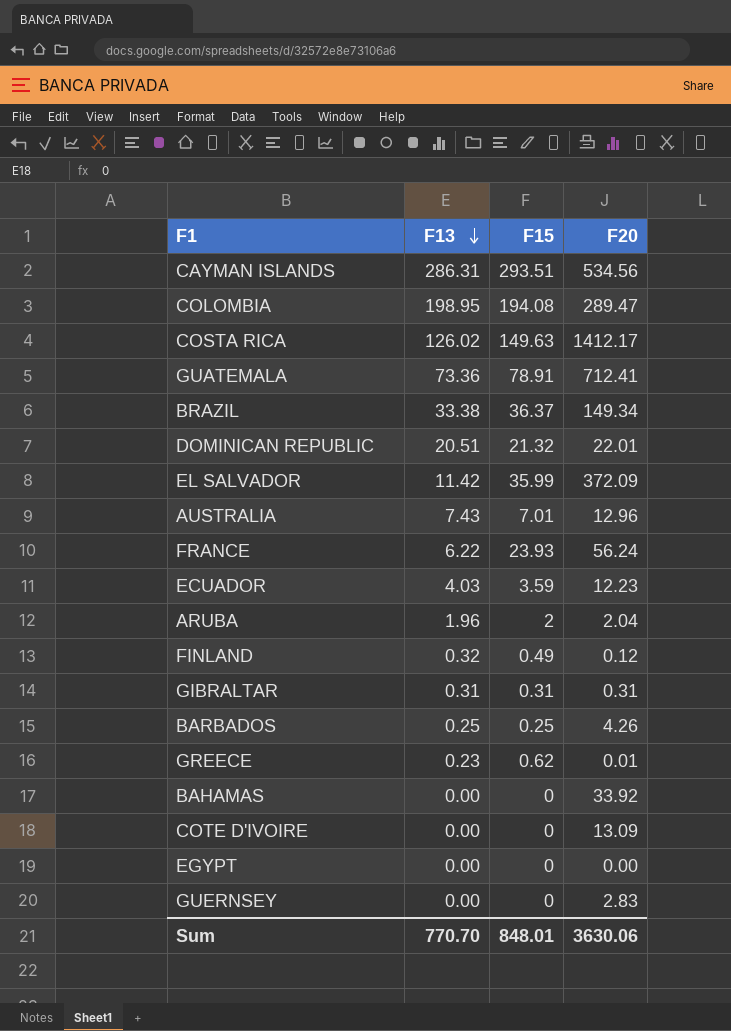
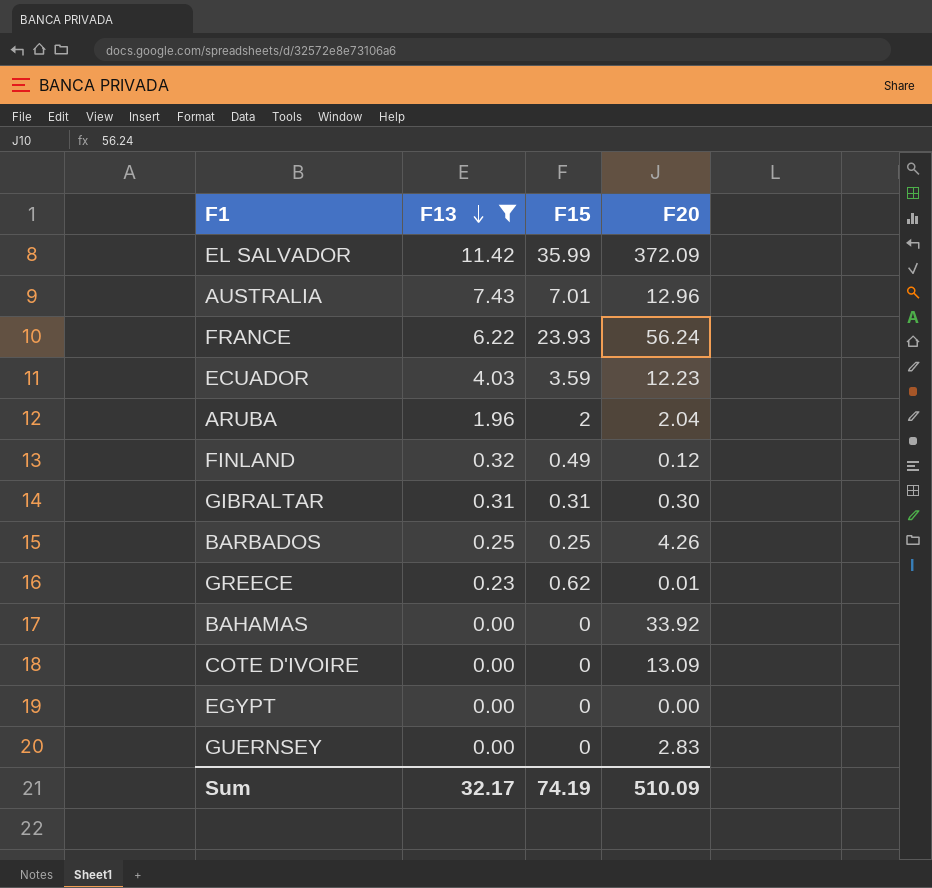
filter: none -> F13 <= 11.42
GIBRALTAR | F20: 0.31 -> 0.30
Sum | F13: 770.70 -> 32.17
Sum | F15: 848.01 -> 74.19
Sum | F20: 3630.06 -> 510.09

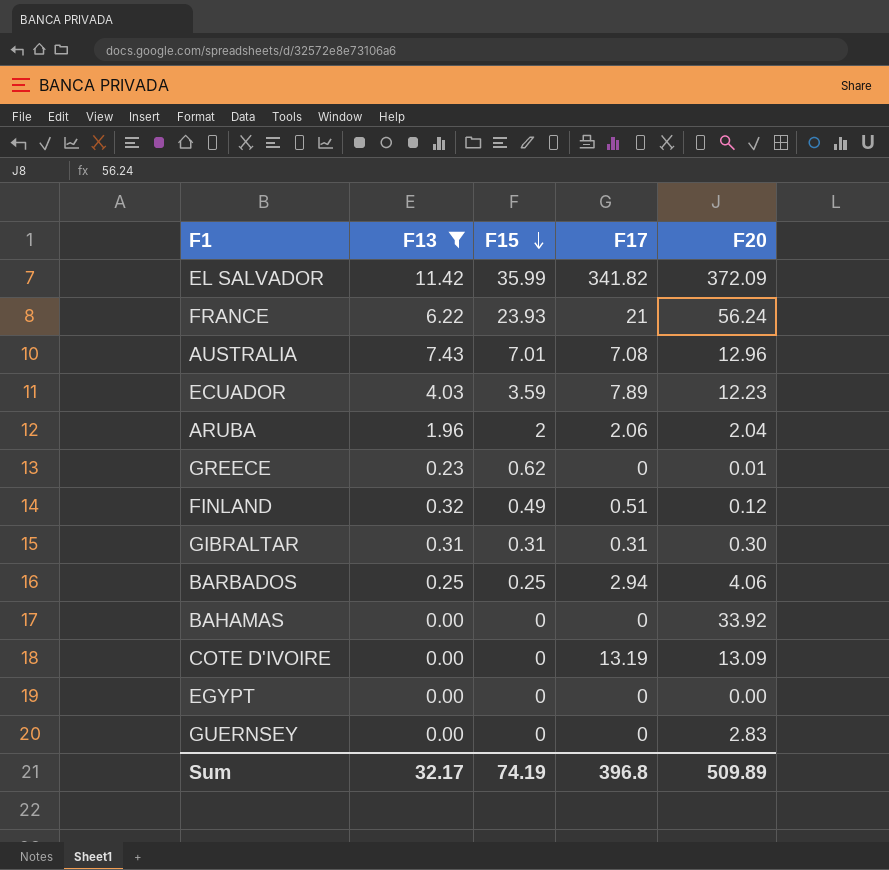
row order: F13 descending -> F15 descending
column F17 | position: none -> 4
BARBADOS | F20: 4.26 -> 4.06
Sum | F20: 510.09 -> 509.89

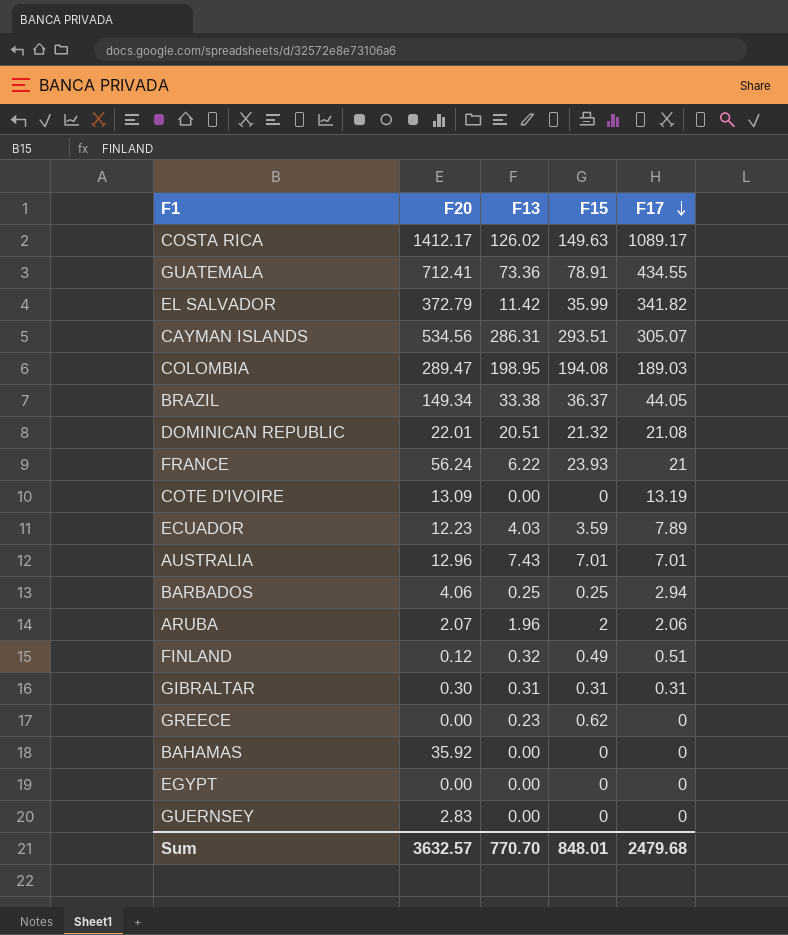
filter: F13 <= 11.42 -> none
row order: F15 descending -> F17 descending
column F20 | position: 5 -> 2
EL SALVADOR | F20: 372.09 -> 372.79
AUSTRALIA | F17: 7.08 -> 7.01
ARUBA | F20: 2.04 -> 2.07
GREECE | F20: 0.01 -> 0.00
BAHAMAS | F20: 33.92 -> 35.92
Sum | F20: 509.89 -> 3632.57
Sum | F13: 32.17 -> 770.70
Sum | F15: 74.19 -> 848.01
Sum | F17: 396.8 -> 2479.68

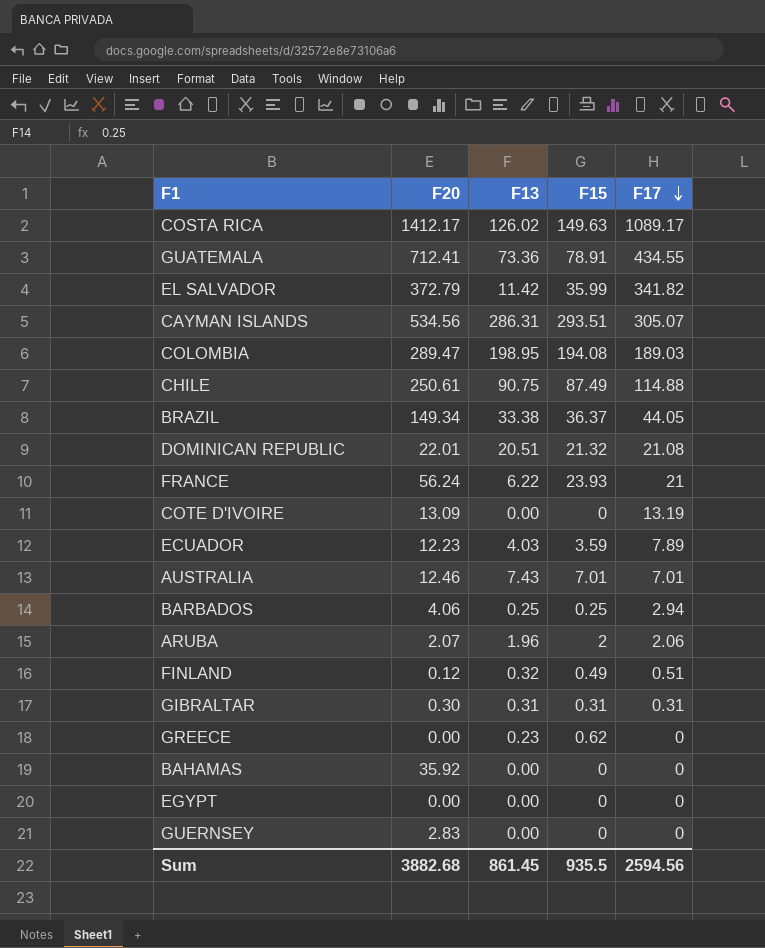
row CHILE: none -> 250.61 | 90.75 | 87.49 | 114.88
AUSTRALIA | F20: 12.96 -> 12.46
Sum | F20: 3632.57 -> 3882.68
Sum | F13: 770.70 -> 861.45
Sum | F15: 848.01 -> 935.5
Sum | F17: 2479.68 -> 2594.56

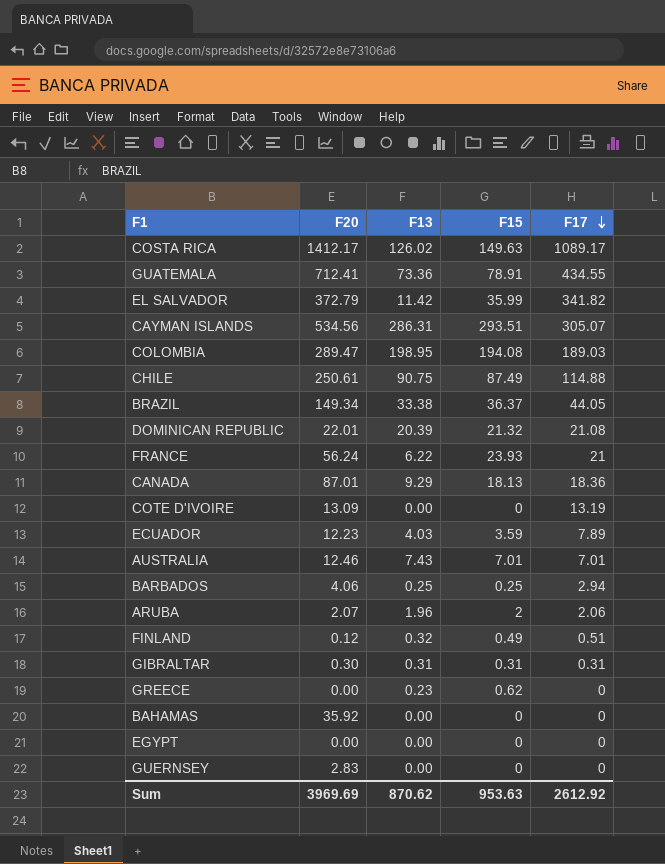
DOMINICAN REPUBLIC | F13: 20.51 -> 20.39
row CANADA: none -> 87.01 | 9.29 | 18.13 | 18.36
Sum | F20: 3882.68 -> 3969.69
Sum | F13: 861.45 -> 870.62
Sum | F15: 935.5 -> 953.63
Sum | F17: 2594.56 -> 2612.92

